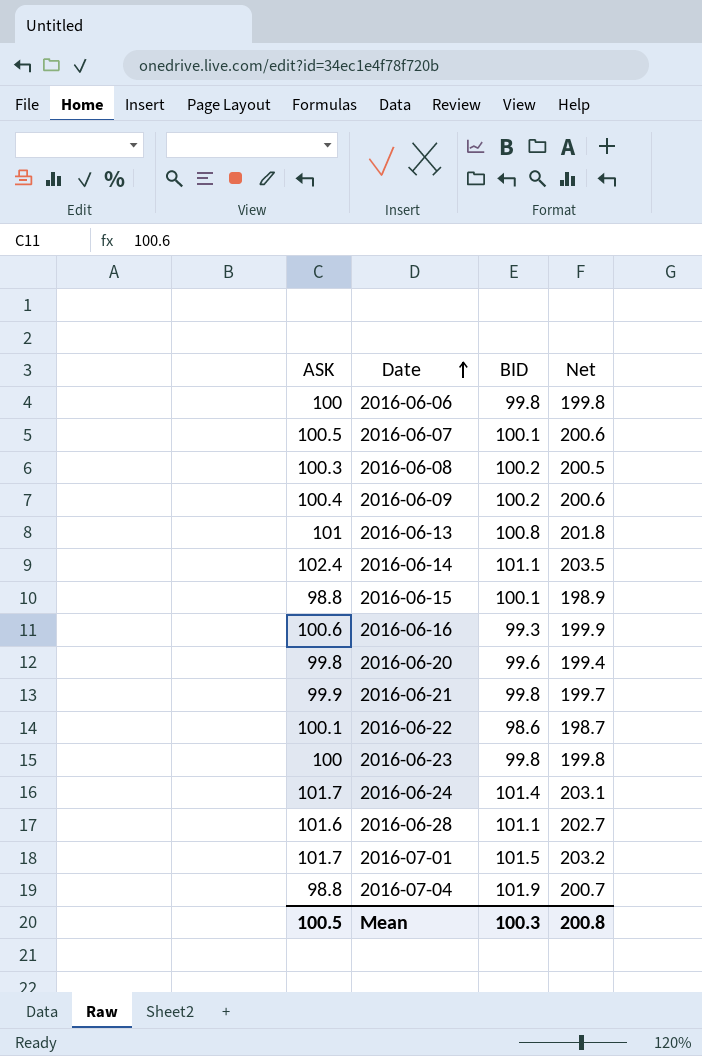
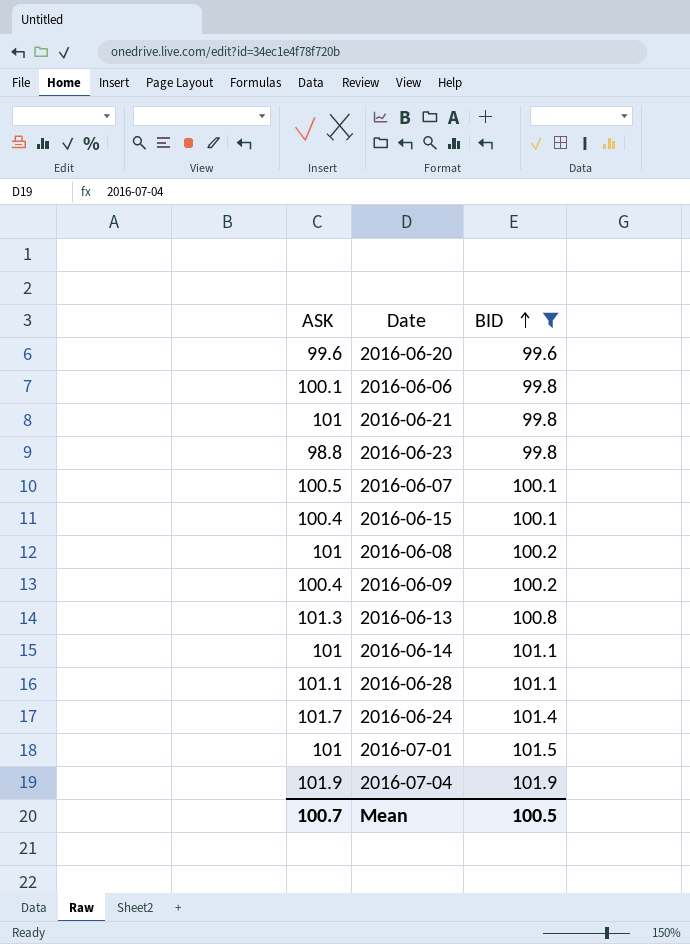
filter: none -> BID >= 99.6
row order: Date ascending -> BID ascending
column Net | formula: [ASK] + [BID] -> none
2016-06-20 | ASK: 99.8 -> 99.6
2016-06-06 | ASK: 100 -> 100.1
2016-06-21 | ASK: 99.9 -> 101
2016-06-23 | ASK: 100 -> 98.8
2016-06-15 | ASK: 98.8 -> 100.4
2016-06-08 | ASK: 100.3 -> 101
2016-06-13 | ASK: 101 -> 101.3
2016-06-14 | ASK: 102.4 -> 101
2016-06-28 | ASK: 101.6 -> 101.1
2016-07-01 | ASK: 101.7 -> 101
2016-07-04 | ASK: 98.8 -> 101.9
Mean | ASK: 100.5 -> 100.7
Mean | BID: 100.3 -> 100.5

